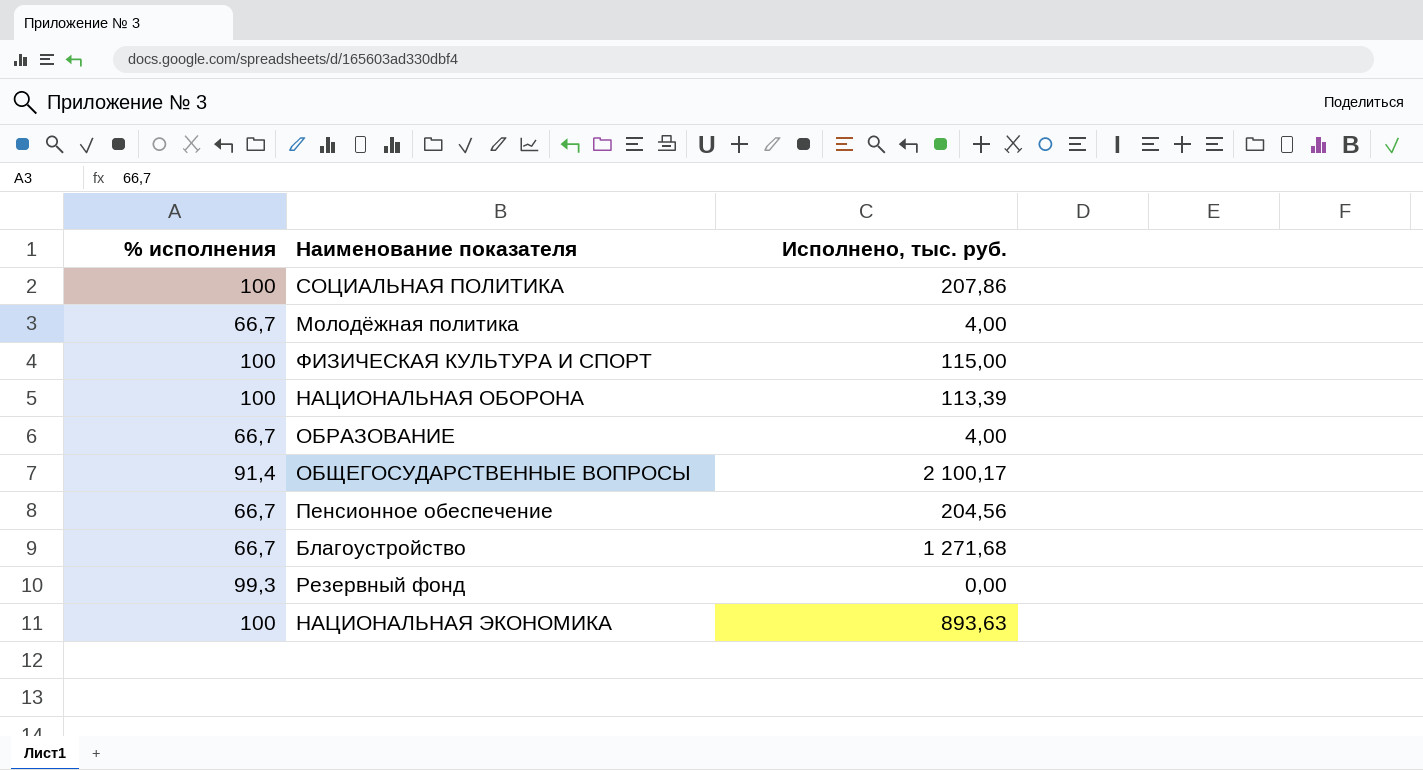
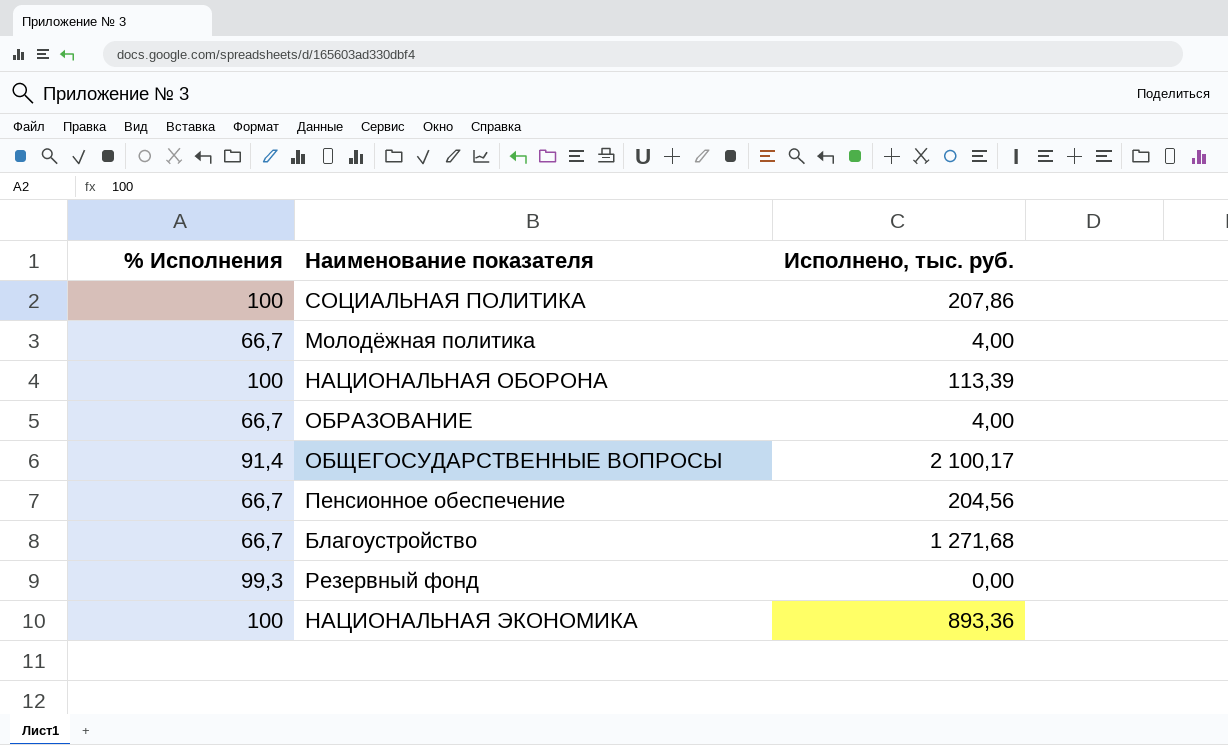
column name: % исполнения -> % Исполнения
row ФИЗИЧЕСКАЯ КУЛЬТУРА И СПОРТ: 100 | 115,00 -> none
НАЦИОНАЛЬНАЯ ЭКОНОМИКА | Исполнено, тыс. руб.: 893,63 -> 893,36

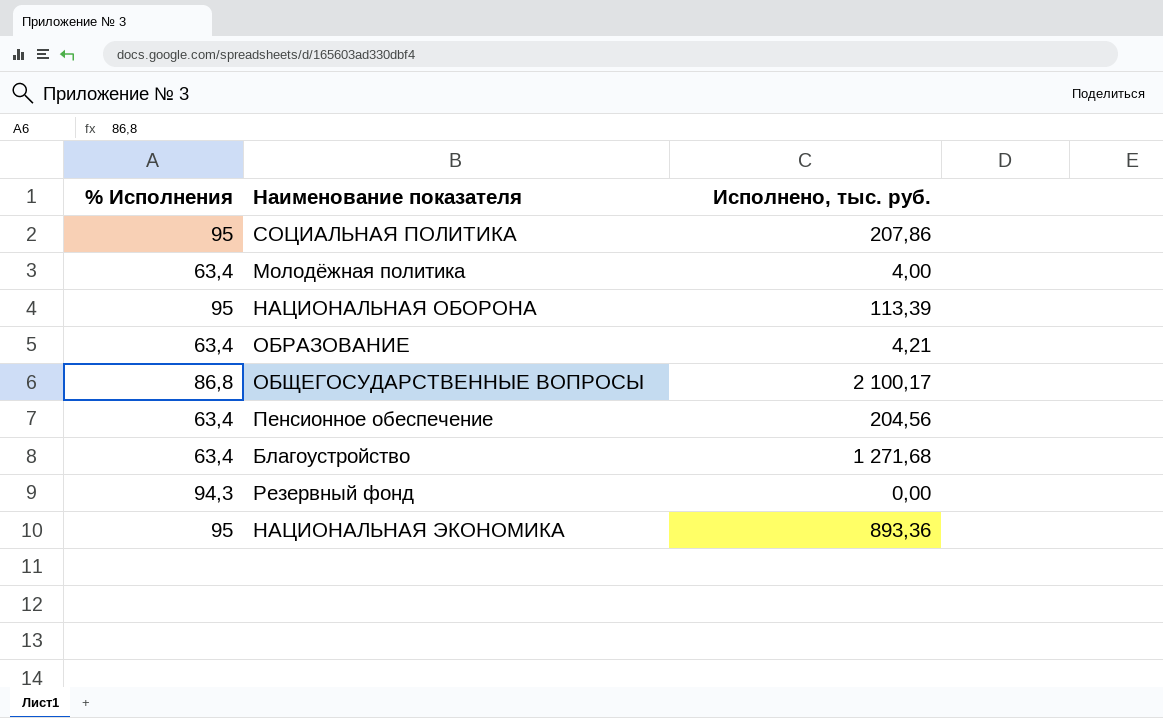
СОЦИАЛЬНАЯ ПОЛИТИКА | % Исполнения: 100 -> 95
Молодёжная политика | % Исполнения: 66,7 -> 63,4
НАЦИОНАЛЬНАЯ ОБОРОНА | % Исполнения: 100 -> 95
ОБРАЗОВАНИЕ | % Исполнения: 66,7 -> 63,4
ОБРАЗОВАНИЕ | Исполнено, тыс. руб.: 4,00 -> 4,21
ОБЩЕГОСУДАРСТВЕННЫЕ ВОПРОСЫ | % Исполнения: 91,4 -> 86,8
Пенсионное обеспечение | % Исполнения: 66,7 -> 63,4
Благоустройство | % Исполнения: 66,7 -> 63,4
Резервный фонд | % Исполнения: 99,3 -> 94,3
НАЦИОНАЛЬНАЯ ЭКОНОМИКА | % Исполнения: 100 -> 95

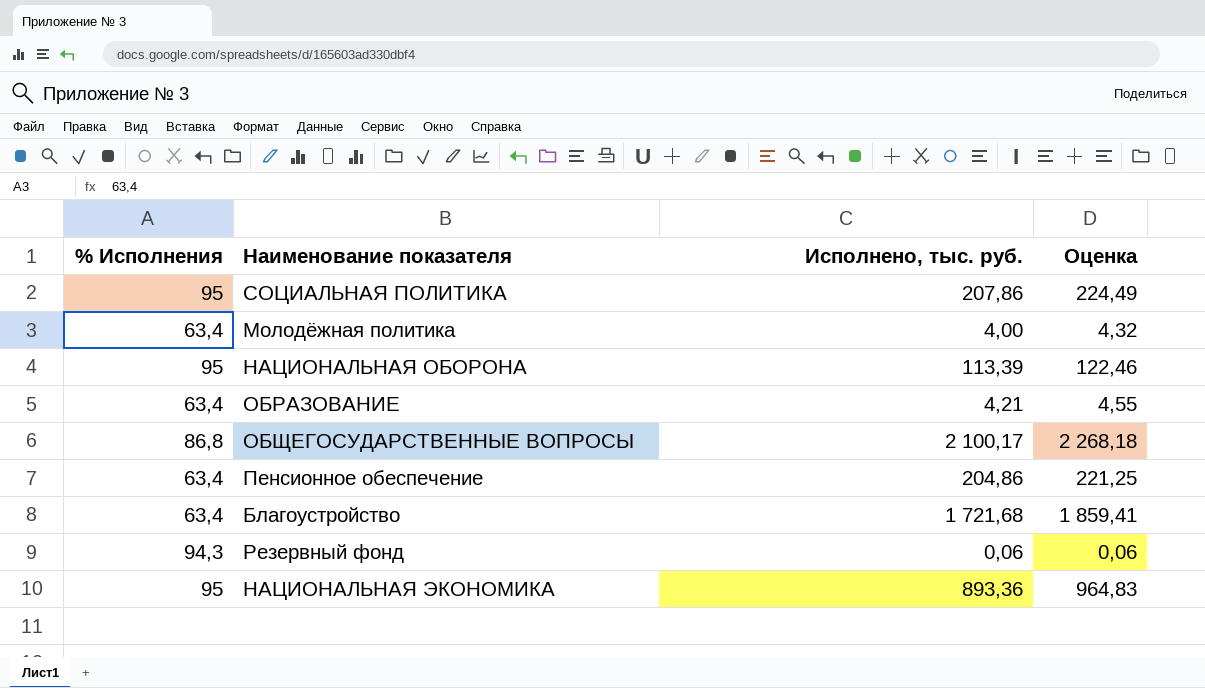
column Оценка | formula: none -> [Исполнено, тыс. руб.] * 1,08
Пенсионное обеспечение | Исполнено, тыс. руб.: 204,56 -> 204,86
Благоустройство | Исполнено, тыс. руб.: 1 271,68 -> 1 721,68
Резервный фонд | Исполнено, тыс. руб.: 0,00 -> 0,06

